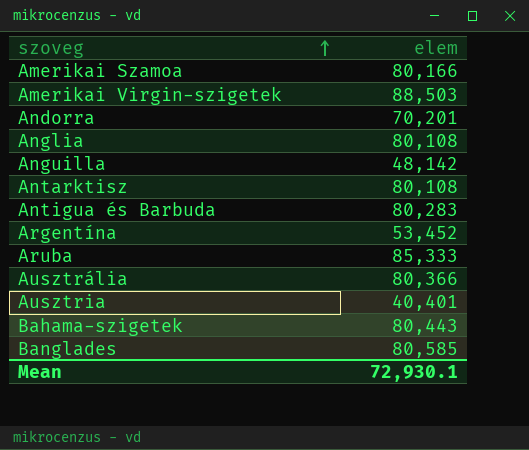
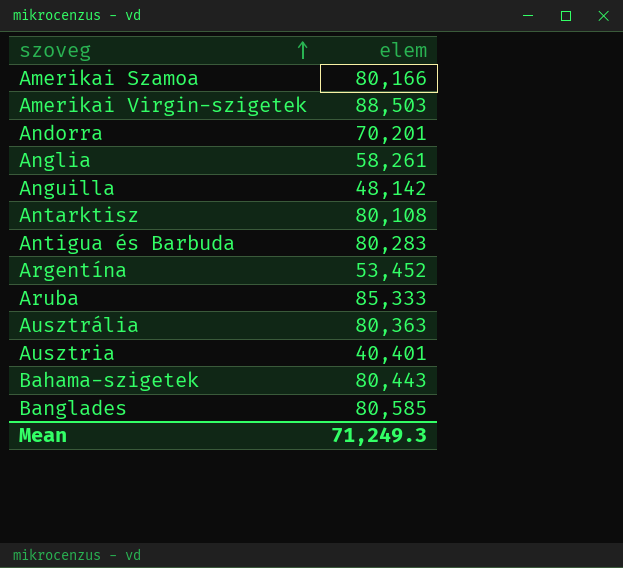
Anglia | elem: 80,108 -> 58,261
Ausztrália | elem: 80,366 -> 80,363
Mean | elem: 72,930.1 -> 71,249.3

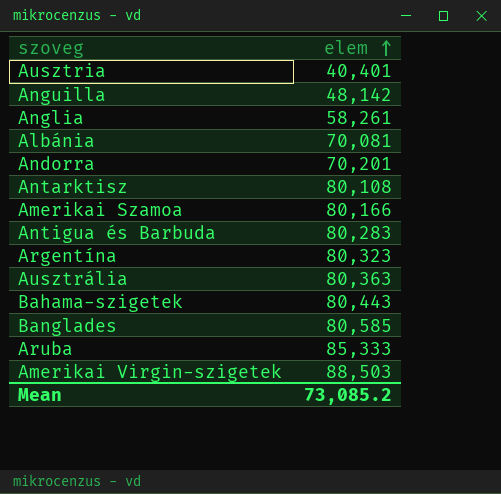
row order: szoveg ascending -> elem ascending
row Albánia: none -> 70,081
Argentína | elem: 53,452 -> 80,323
Mean | elem: 71,249.3 -> 73,085.2

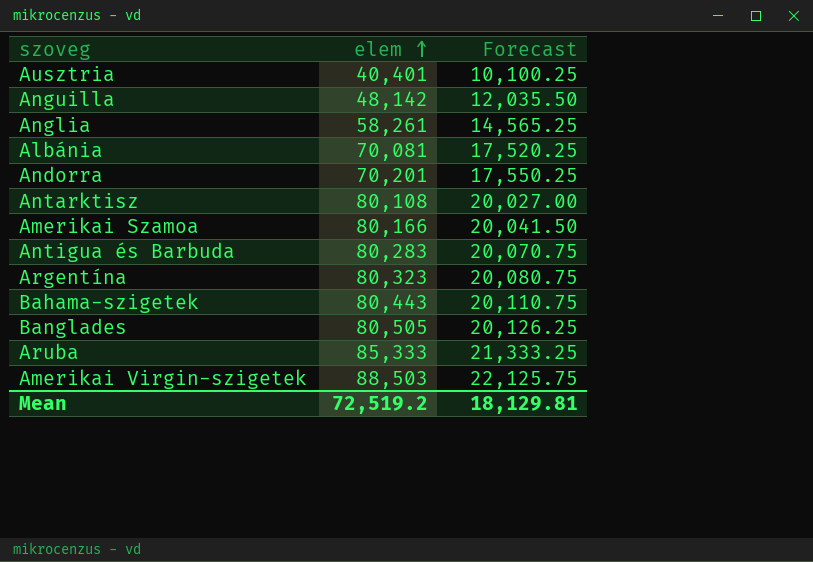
column Forecast | formula: none -> [elem] * 0.25
row Ausztrália: 80,363 -> none
Banglades | elem: 80,585 -> 80,505
Mean | elem: 73,085.2 -> 72,519.2

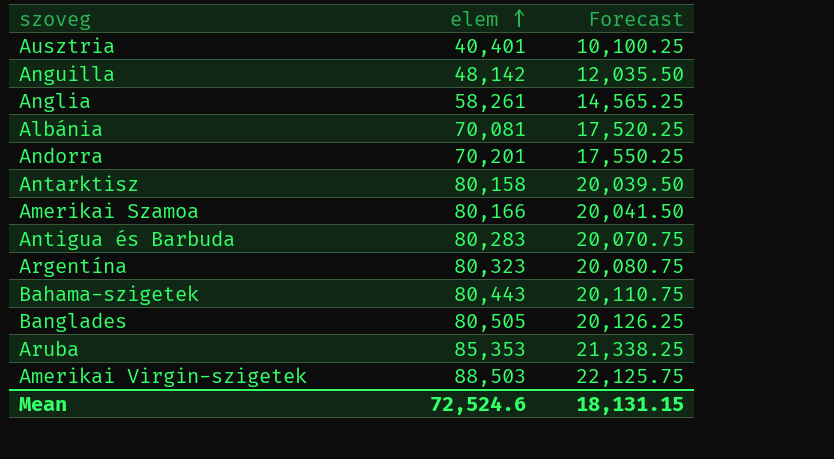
Antarktisz | elem: 80,108 -> 80,158
Antarktisz | Forecast: 20,027.00 -> 20,039.50
Aruba | elem: 85,333 -> 85,353
Aruba | Forecast: 21,333.25 -> 21,338.25
Mean | elem: 72,519.2 -> 72,524.6
Mean | Forecast: 18,129.81 -> 18,131.15

